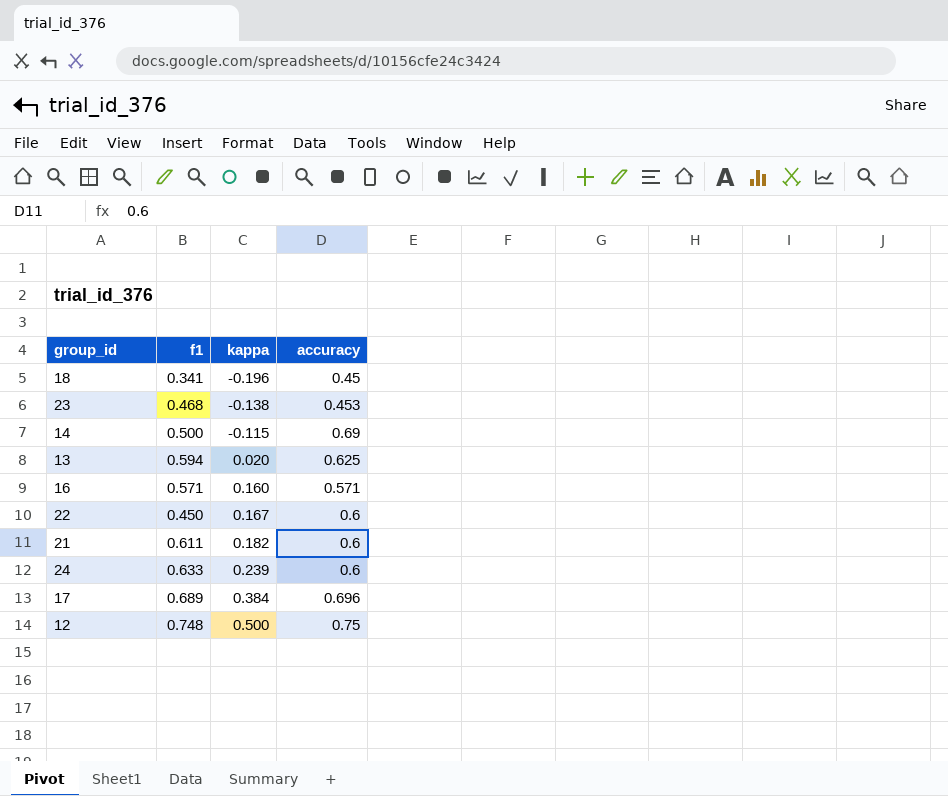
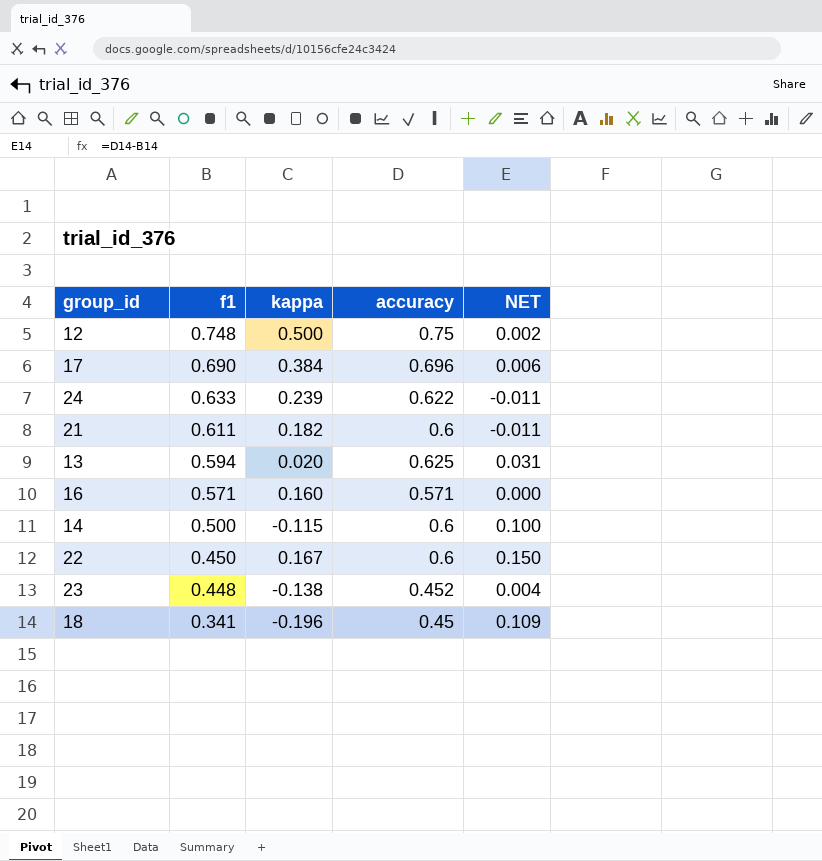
row order: kappa ascending -> f1 descending
column NET | formula: none -> [accuracy] - [f1]
17 | f1: 0.689 -> 0.690
24 | accuracy: 0.6 -> 0.622
14 | accuracy: 0.69 -> 0.6
23 | f1: 0.468 -> 0.448
23 | accuracy: 0.453 -> 0.452

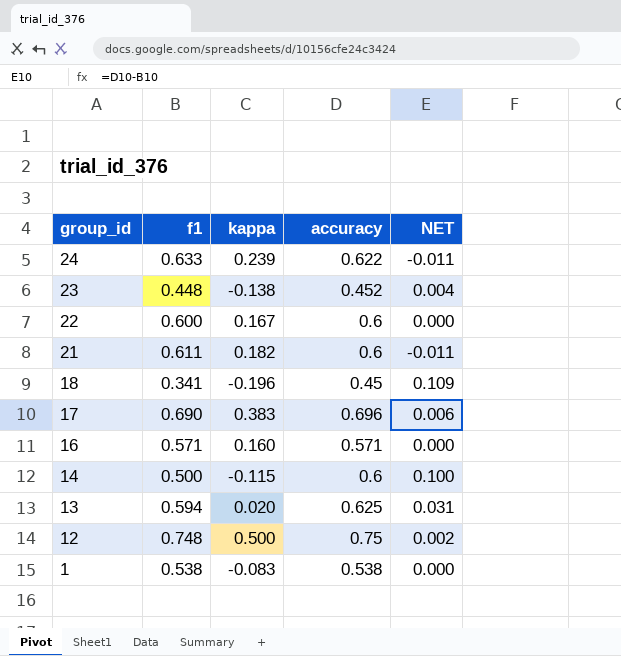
row order: f1 descending -> group_id descending
22 | f1: 0.450 -> 0.600
22 | NET: 0.150 -> 0.000
17 | kappa: 0.384 -> 0.383
row 1: none -> 0.538 | -0.083 | 0.538 | 0.000

